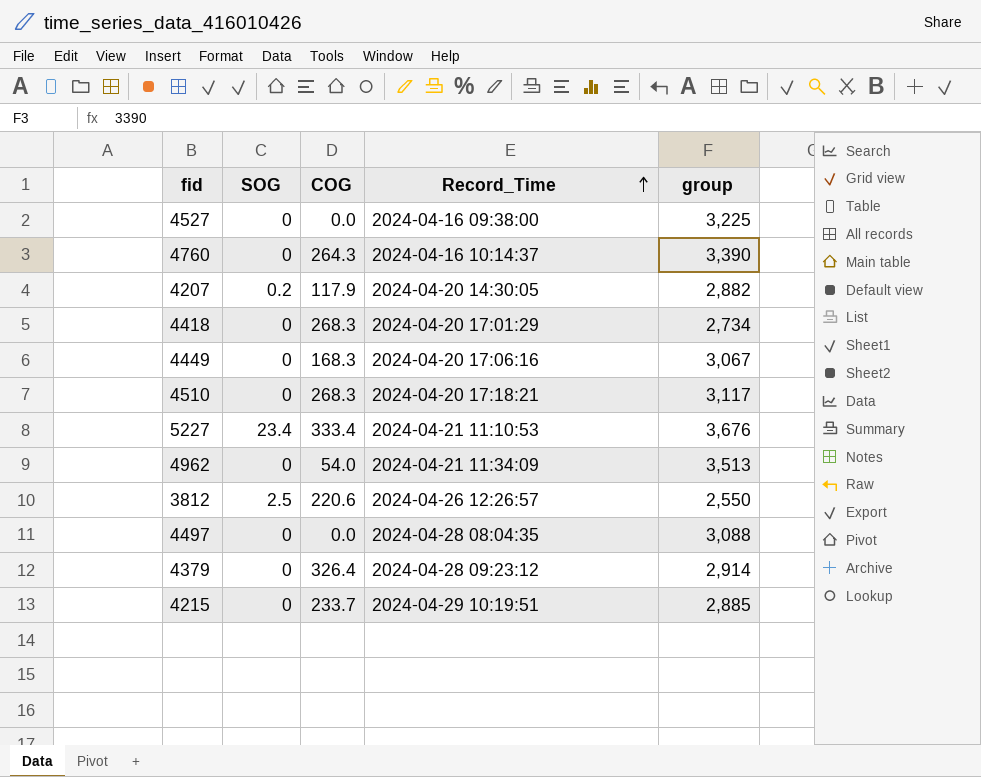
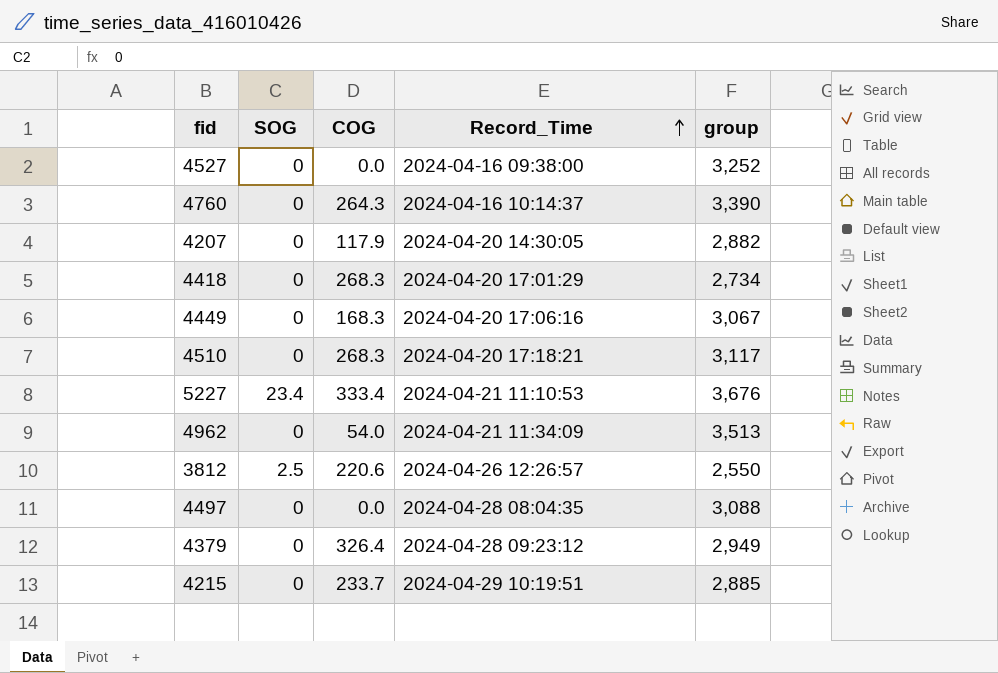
4527 | group: 3,225 -> 3,252
4207 | SOG: 0.2 -> 0
4379 | group: 2,914 -> 2,949

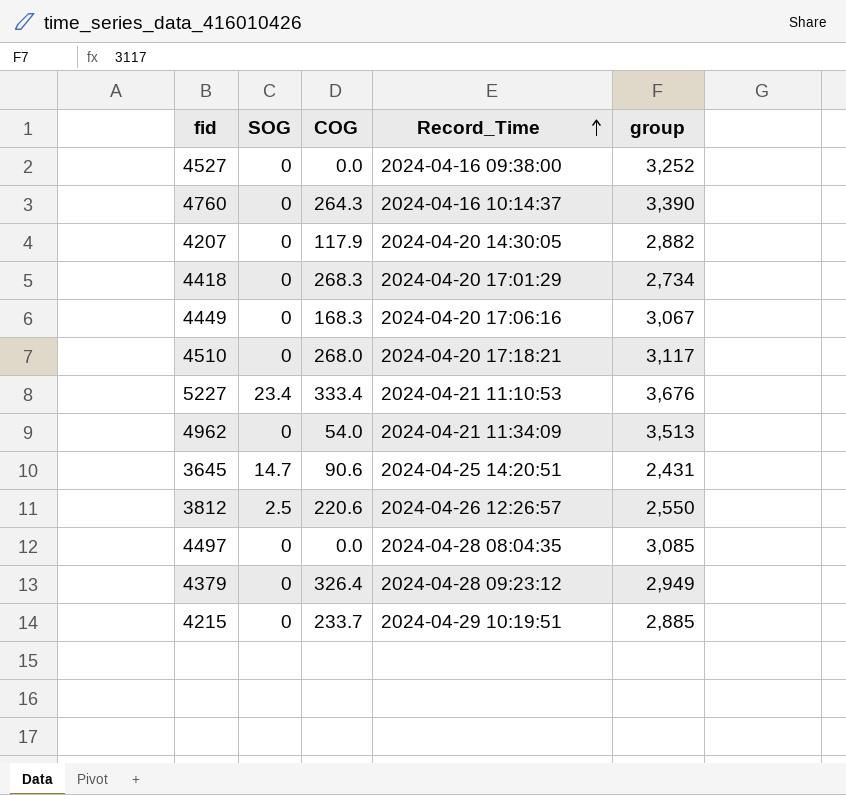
4510 | COG: 268.3 -> 268.0
row 3645: none -> 14.7 | 90.6 | 2024-04-25 14:20:51 | 2,431
4497 | group: 3,088 -> 3,085

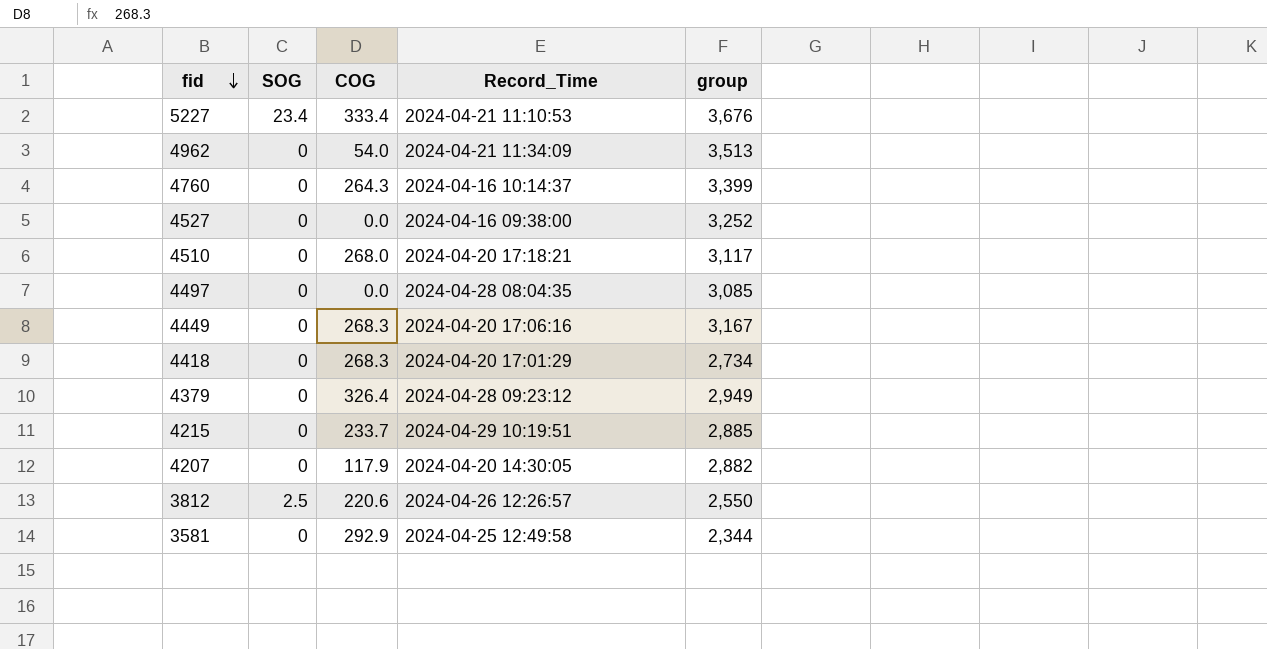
row order: Record_Time ascending -> fid descending
row 3645: 14.7 | 90.6 | 2024-04-25 14:20:51 | 2,431 -> none
4760 | group: 3,390 -> 3,399
4449 | COG: 168.3 -> 268.3
4449 | group: 3,067 -> 3,167
row 3581: none -> 0 | 292.9 | 2024-04-25 12:49:58 | 2,344

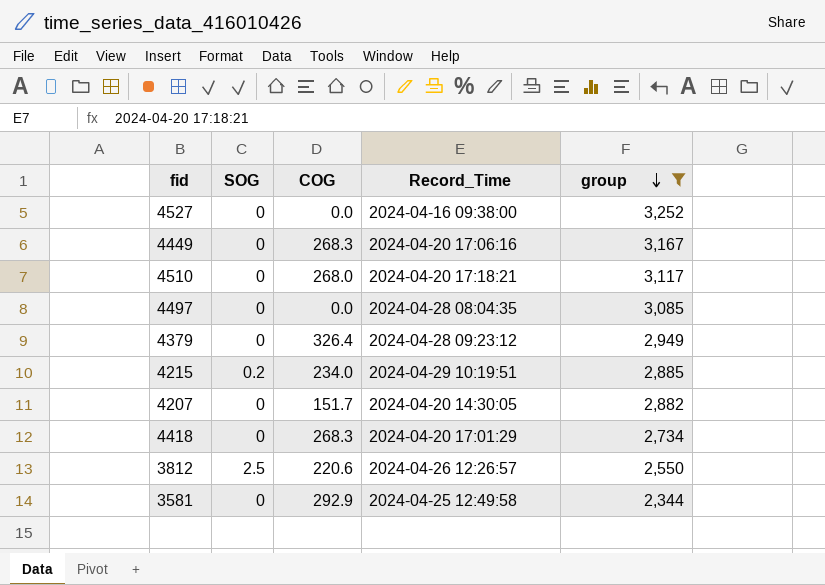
filter: none -> group <= 3,252
row order: fid descending -> group descending
4215 | SOG: 0 -> 0.2
4215 | COG: 233.7 -> 234.0
4207 | COG: 117.9 -> 151.7

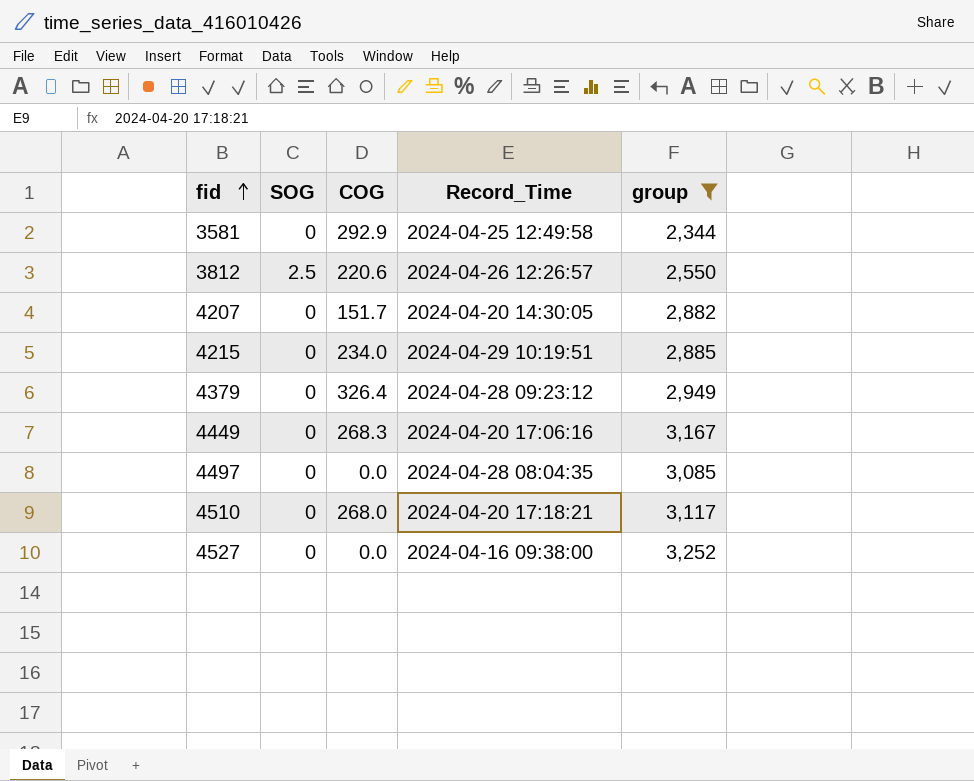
row order: group descending -> fid ascending
row 4418: 0 | 268.3 | 2024-04-20 17:01:29 | 2,734 -> none
4215 | SOG: 0.2 -> 0

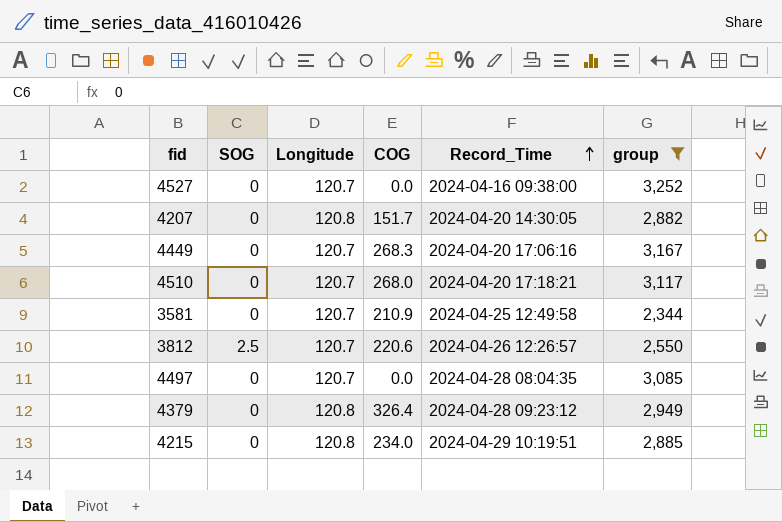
row order: fid ascending -> Record_Time ascending
column Longitude | position: none -> 3
3581 | COG: 292.9 -> 210.9

